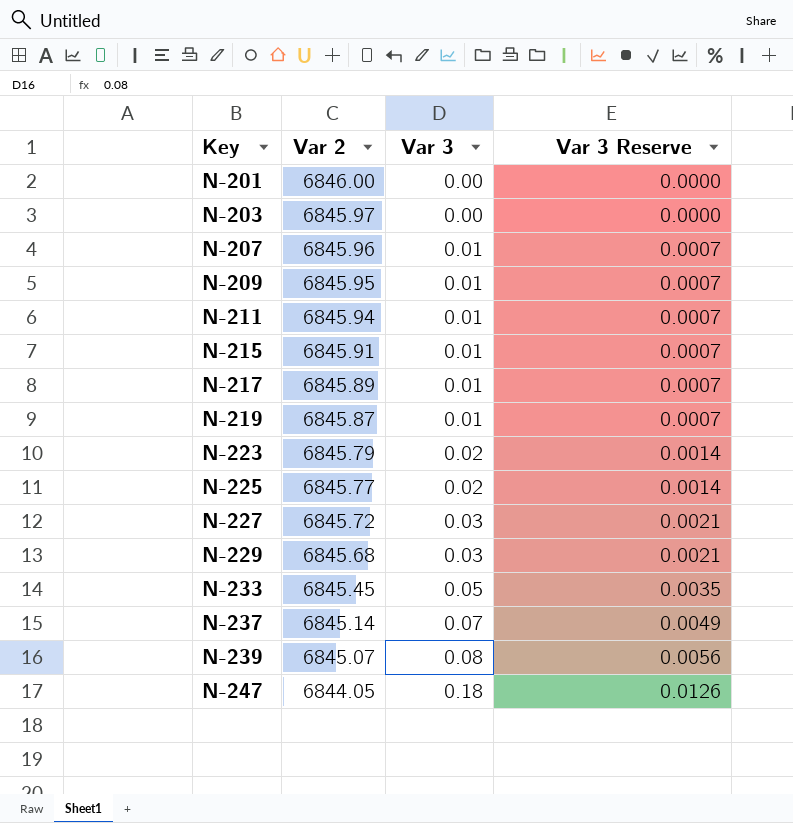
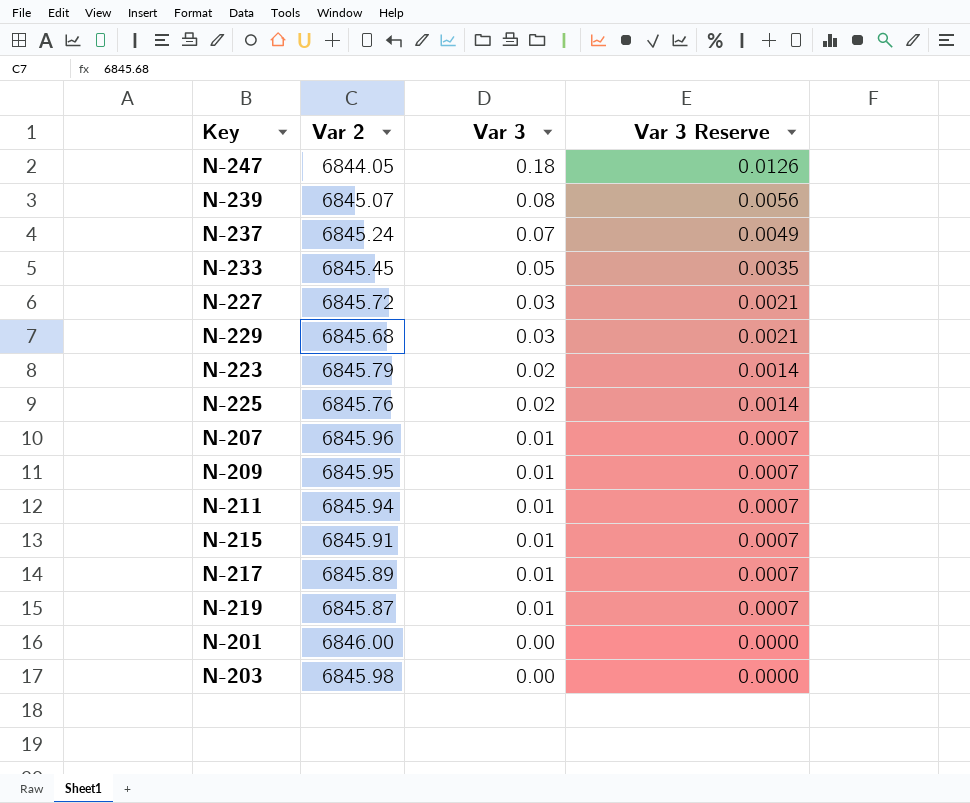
row order: Key ascending -> Var 3 descending
N-237 | Var 2: 6845.14 -> 6845.24
N-225 | Var 2: 6845.77 -> 6845.76
N-203 | Var 2: 6845.97 -> 6845.98

